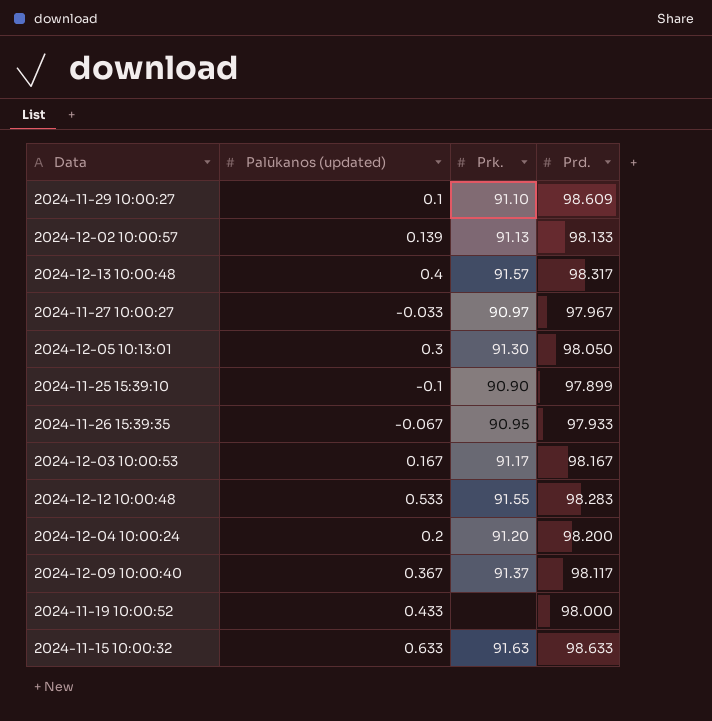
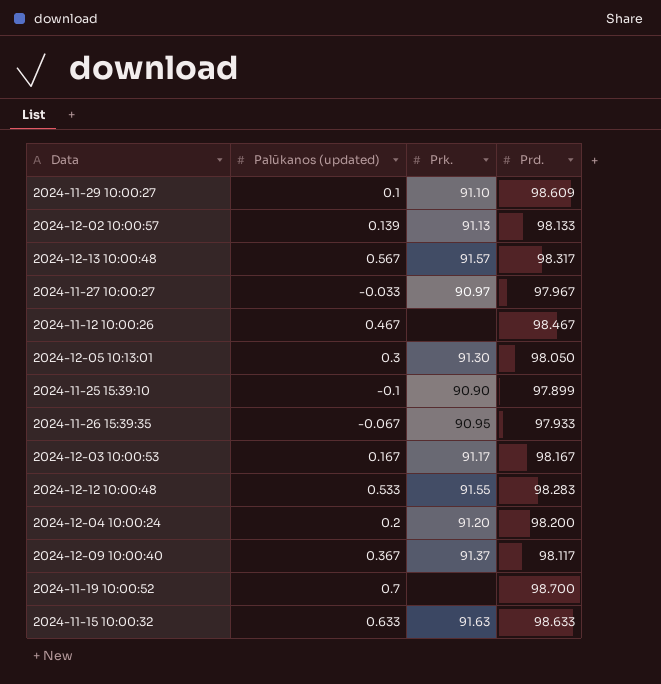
2024-12-13 10:00:48 | Palūkanos (updated): 0.4 -> 0.567
row 2024-11-12 10:00:26: none -> 0.467 | none | 98.467
2024-11-19 10:00:52 | Palūkanos (updated): 0.433 -> 0.7
2024-11-19 10:00:52 | Prd.: 98.000 -> 98.700

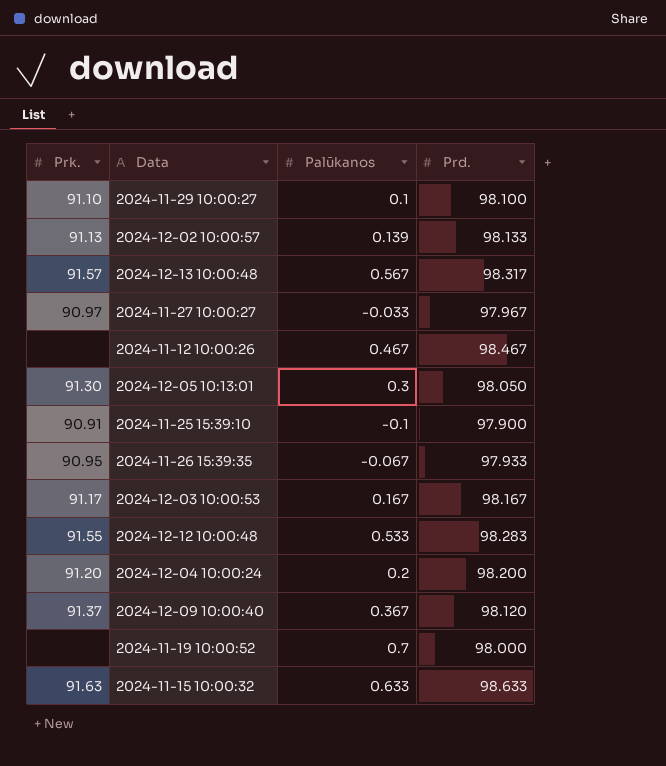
column Prk. | position: 3 -> 1
column name: Palūkanos (updated) -> Palūkanos
2024-11-29 10:00:27 | Prd.: 98.609 -> 98.100
2024-11-25 15:39:10 | Prk.: 90.90 -> 90.91
2024-11-25 15:39:10 | Prd.: 97.899 -> 97.900
2024-12-09 10:00:40 | Prd.: 98.117 -> 98.120
2024-11-19 10:00:52 | Prd.: 98.700 -> 98.000

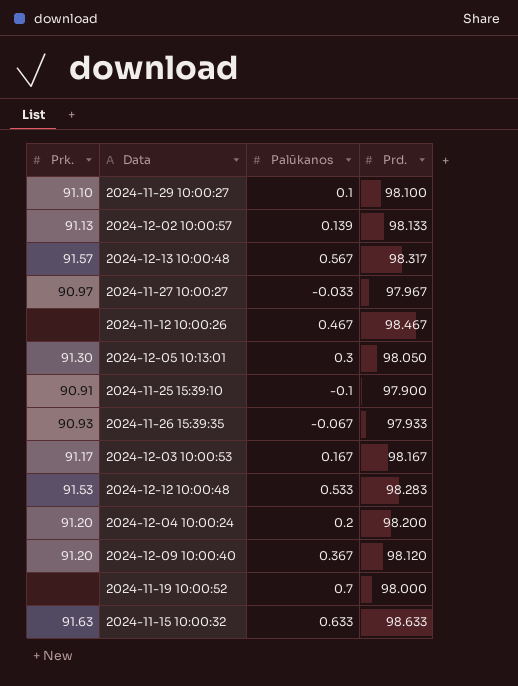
2024-11-26 15:39:35 | Prk.: 90.95 -> 90.93
2024-12-12 10:00:48 | Prk.: 91.55 -> 91.53
2024-12-09 10:00:40 | Prk.: 91.37 -> 91.20

